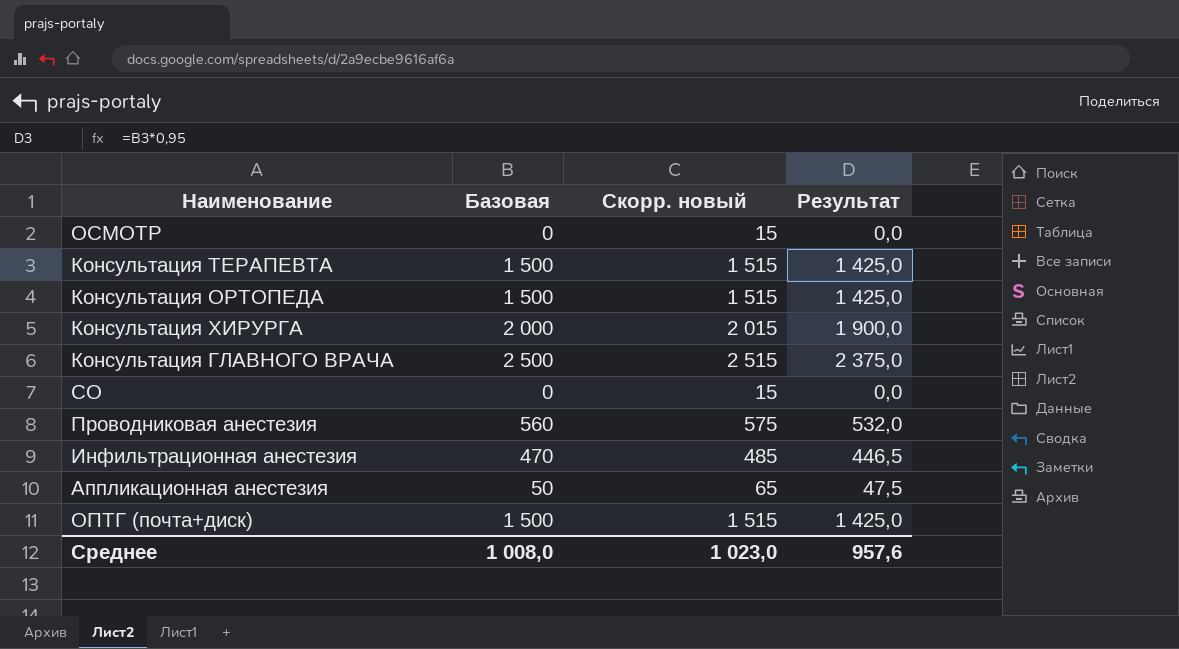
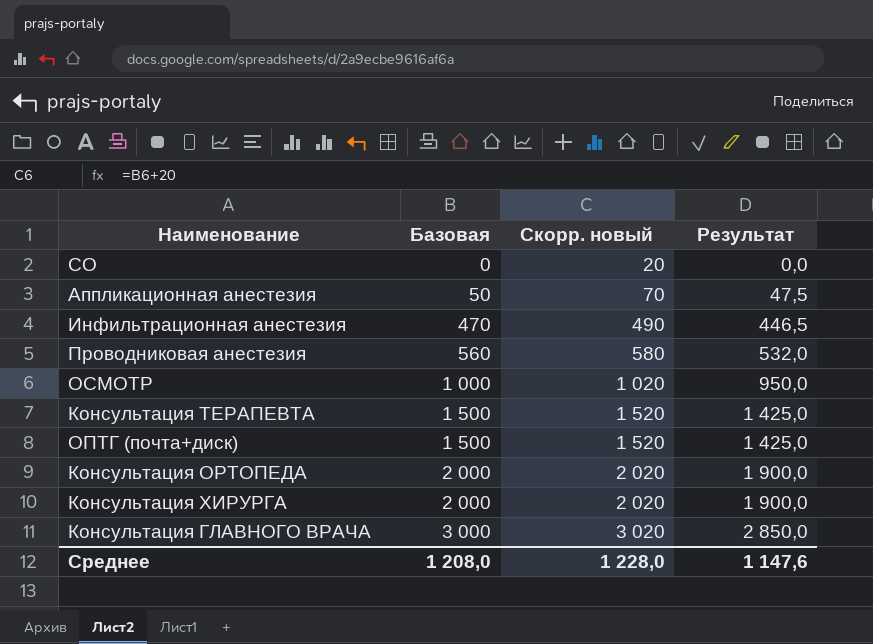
row order: none -> Базовая ascending
column Скорр. новый | formula: [Базовая] + 15 -> [Базовая] + 20
ОСМОТР | Базовая: 0 -> 1 000
ОСМОТР | Результат: 0,0 -> 950,0
Консультация ОРТОПЕДА | Базовая: 1 500 -> 2 000
Консультация ОРТОПЕДА | Результат: 1 425,0 -> 1 900,0
Консультация ГЛАВНОГО ВРАЧА | Базовая: 2 500 -> 3 000
Консультация ГЛАВНОГО ВРАЧА | Результат: 2 375,0 -> 2 850,0
Среднее | Базовая: 1 008,0 -> 1 208,0
Среднее | Скорр. новый: 1 023,0 -> 1 228,0
Среднее | Результат: 957,6 -> 1 147,6

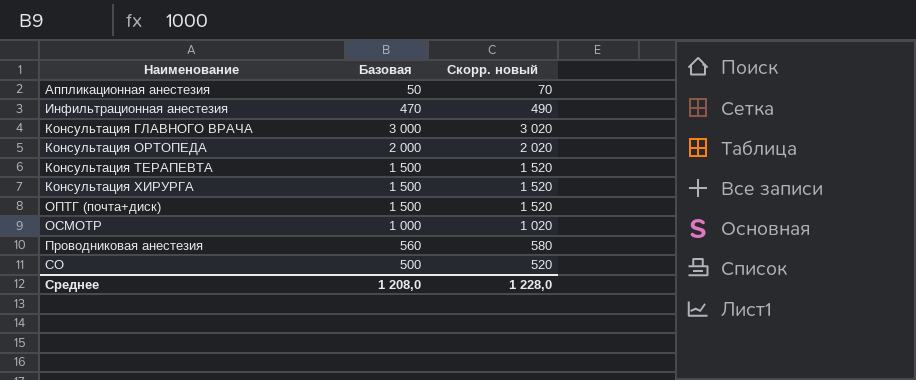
row order: Базовая ascending -> Наименование ascending
column Результат | formula: [Базовая] * 0,95 -> none
Консультация ХИРУРГА | Базовая: 2 000 -> 1 500
Консультация ХИРУРГА | Скорр. новый: 2 020 -> 1 520
СО | Базовая: 0 -> 500
СО | Скорр. новый: 20 -> 520

